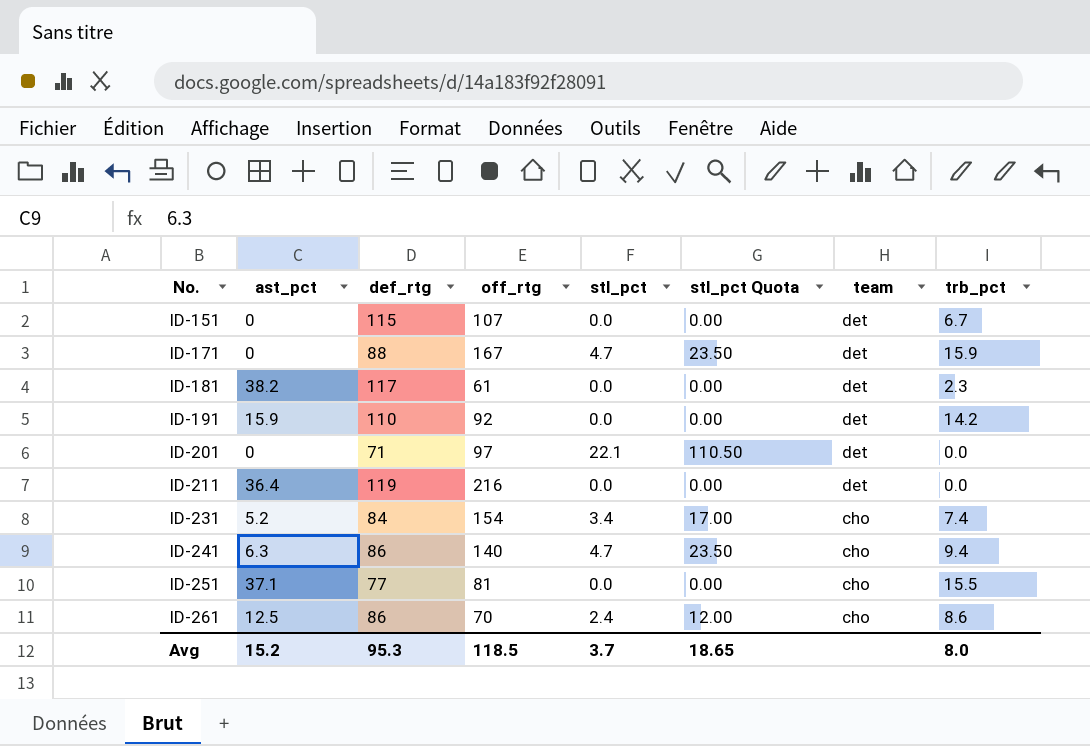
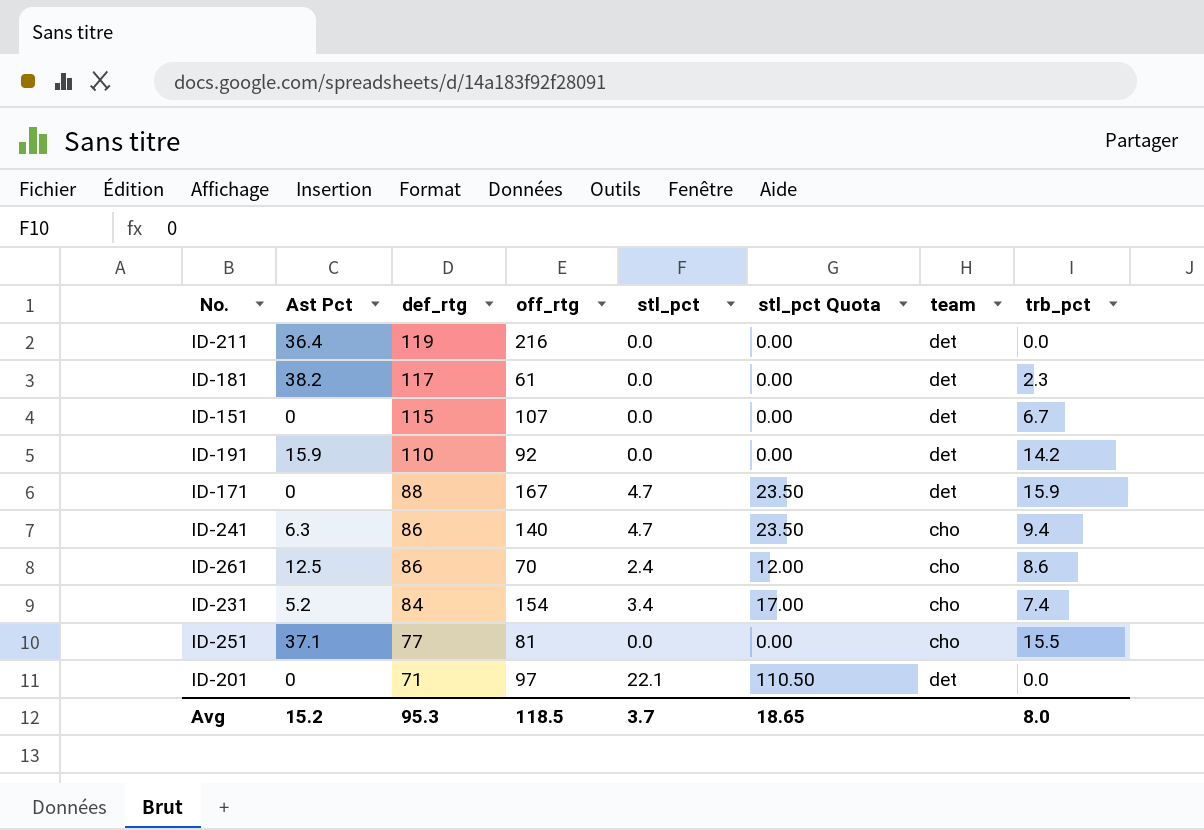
row order: No. ascending -> def_rtg descending
column name: ast_pct -> Ast Pct

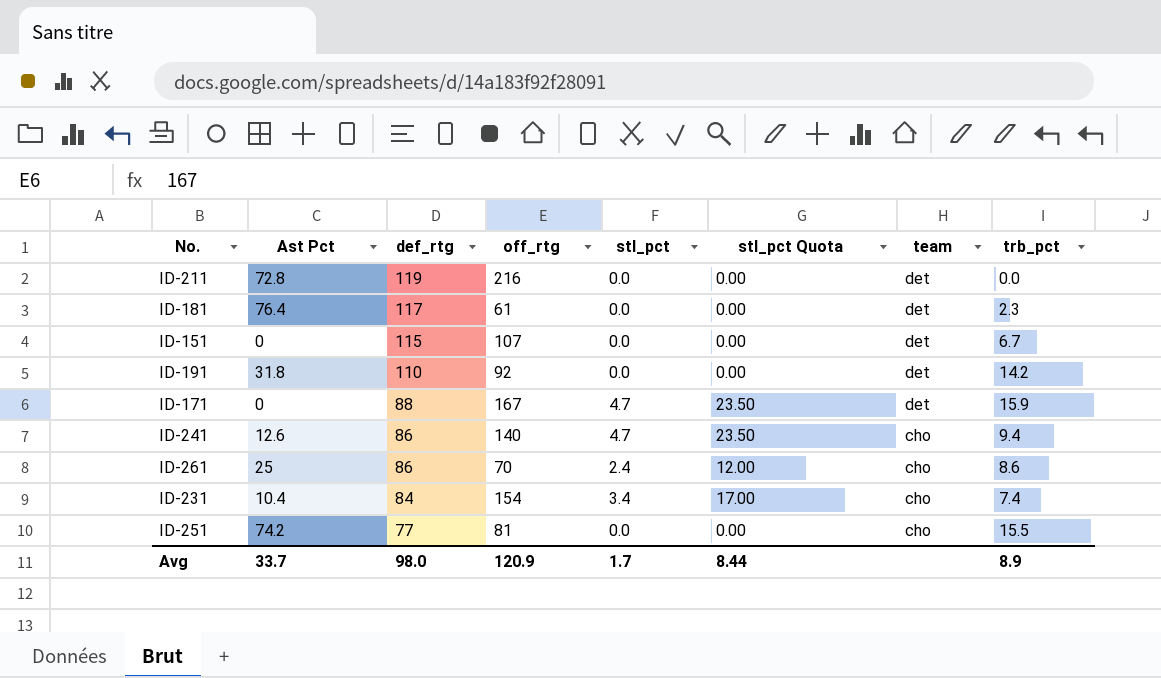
row ID-201: 0 | 71 | 97 | 22.1 | 110.50 | det | 0.0 -> none
ID-211 | Ast Pct: 36.4 -> 72.8
ID-181 | Ast Pct: 38.2 -> 76.4
ID-191 | Ast Pct: 15.9 -> 31.8
ID-241 | Ast Pct: 6.3 -> 12.6
ID-261 | Ast Pct: 12.5 -> 25
ID-231 | Ast Pct: 5.2 -> 10.4
ID-251 | Ast Pct: 37.1 -> 74.2
Avg | Ast Pct: 15.2 -> 33.7
Avg | def_rtg: 95.3 -> 98.0
Avg | off_rtg: 118.5 -> 120.9
Avg | stl_pct: 3.7 -> 1.7
Avg | stl_pct Quota: 18.65 -> 8.44
Avg | trb_pct: 8.0 -> 8.9

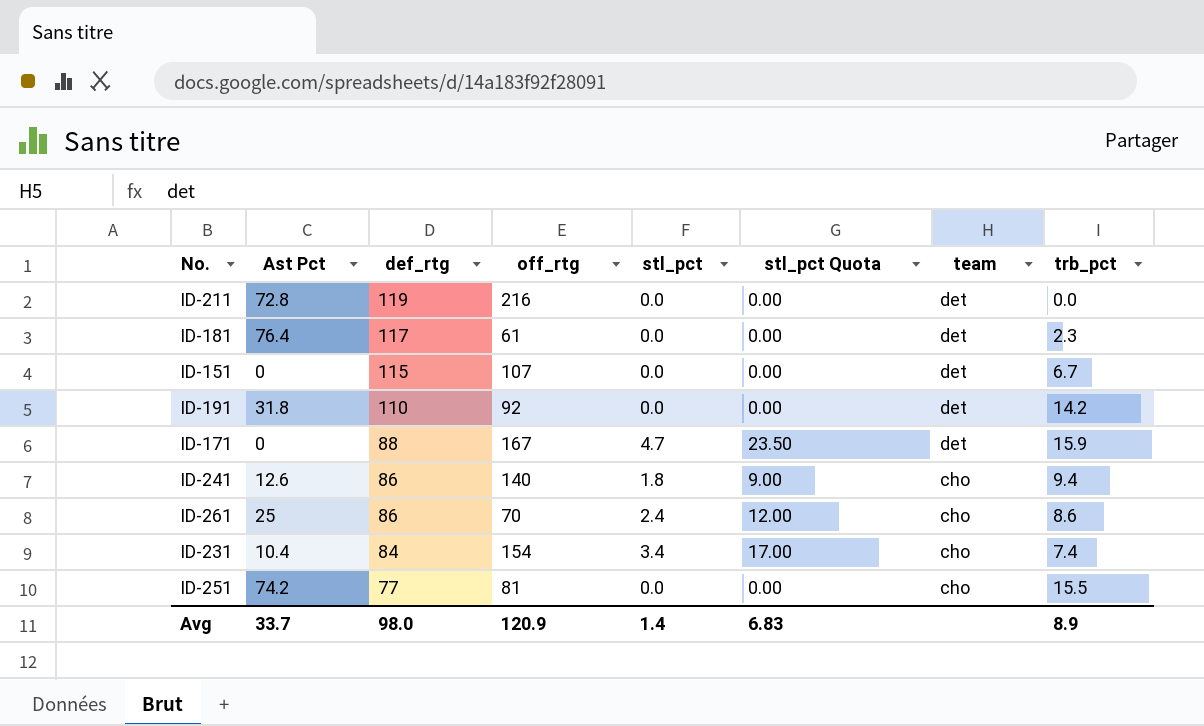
ID-241 | stl_pct: 4.7 -> 1.8
ID-241 | stl_pct Quota: 23.50 -> 9.00
Avg | stl_pct: 1.7 -> 1.4
Avg | stl_pct Quota: 8.44 -> 6.83

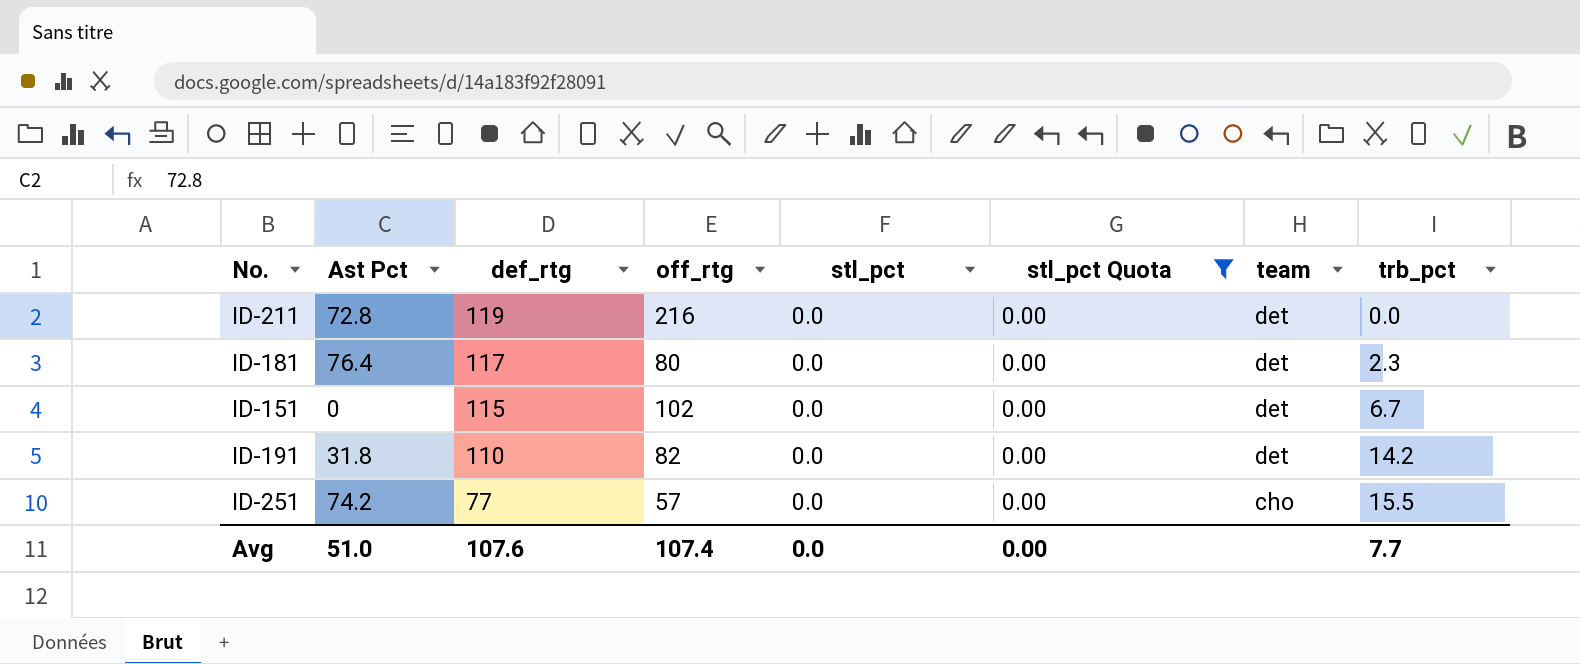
filter: none -> stl_pct Quota = 0.00
ID-181 | off_rtg: 61 -> 80
ID-151 | off_rtg: 107 -> 102
ID-191 | off_rtg: 92 -> 82
ID-251 | off_rtg: 81 -> 57
Avg | Ast Pct: 33.7 -> 51.0
Avg | def_rtg: 98.0 -> 107.6
Avg | off_rtg: 120.9 -> 107.4
Avg | stl_pct: 1.4 -> 0.0
Avg | stl_pct Quota: 6.83 -> 0.00
Avg | trb_pct: 8.9 -> 7.7

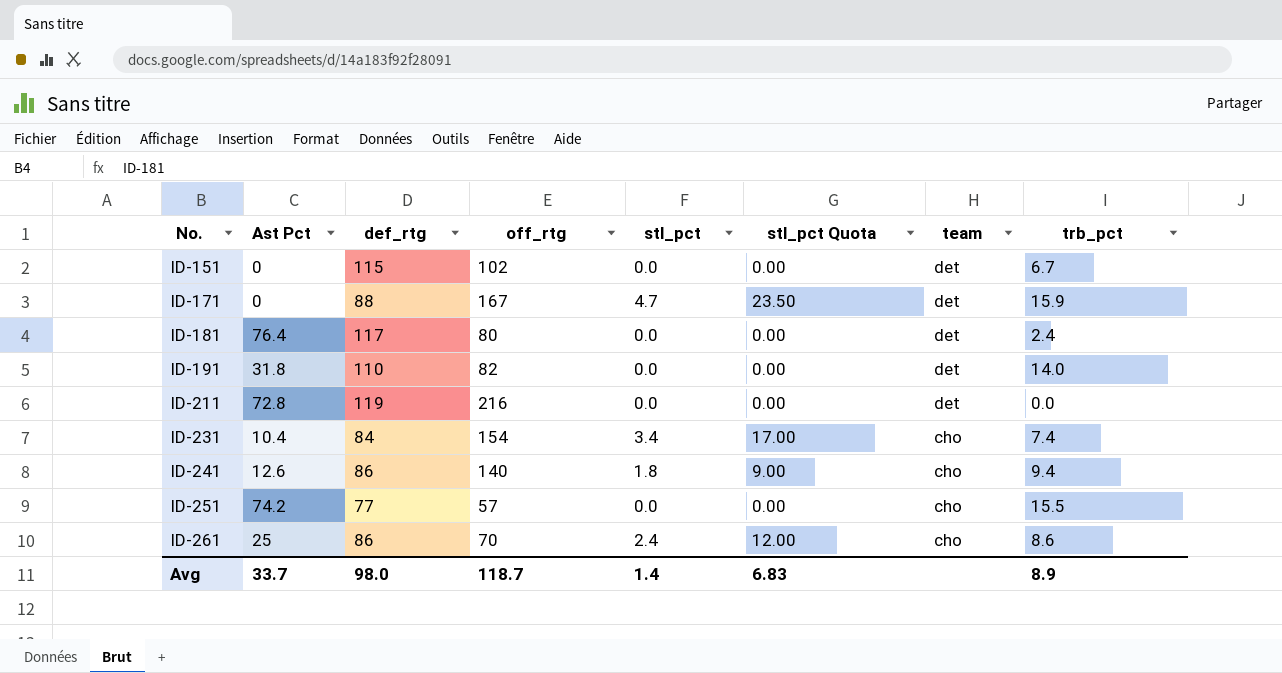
filter: stl_pct Quota = 0.00 -> none
row order: def_rtg descending -> No. ascending
ID-181 | trb_pct: 2.3 -> 2.4
ID-191 | trb_pct: 14.2 -> 14.0
Avg | Ast Pct: 51.0 -> 33.7
Avg | def_rtg: 107.6 -> 98.0
Avg | off_rtg: 107.4 -> 118.7
Avg | stl_pct: 0.0 -> 1.4
Avg | stl_pct Quota: 0.00 -> 6.83
Avg | trb_pct: 7.7 -> 8.9

